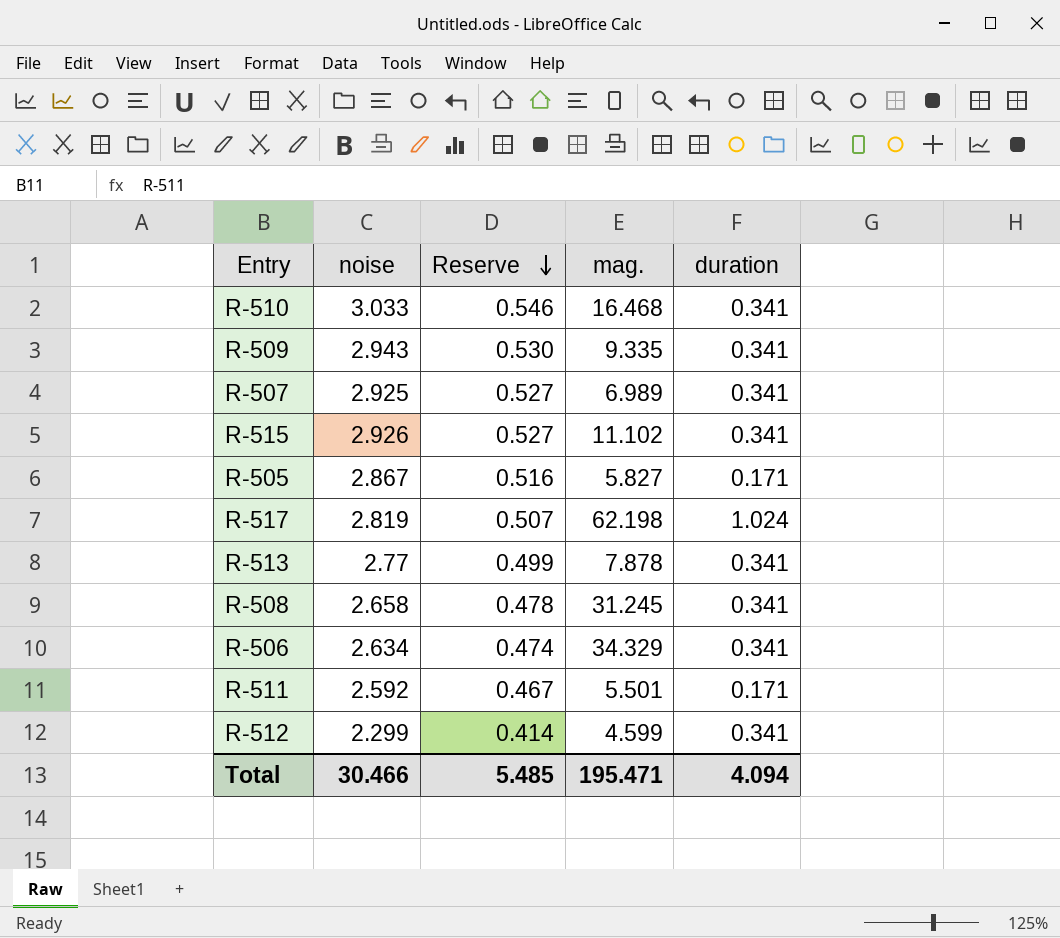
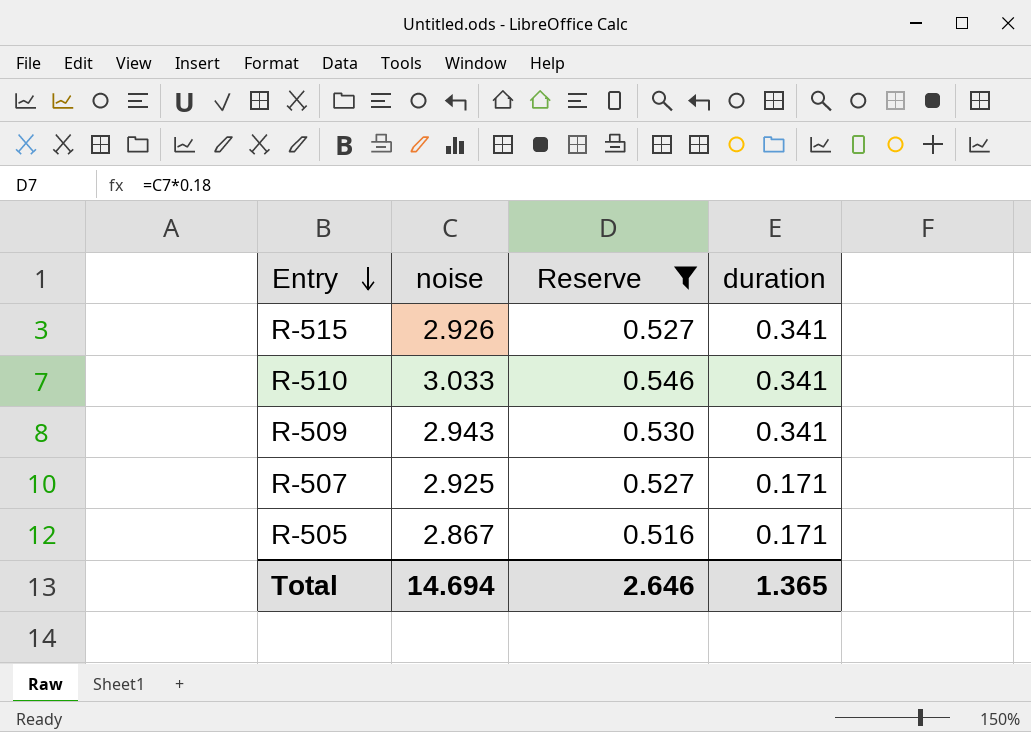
filter: none -> Reserve >= 0.516
row order: Reserve descending -> Entry descending
column mag. | position: 4 -> none
R-507 | duration: 0.341 -> 0.171
Total | noise: 30.466 -> 14.694
Total | Reserve: 5.485 -> 2.646
Total | duration: 4.094 -> 1.365

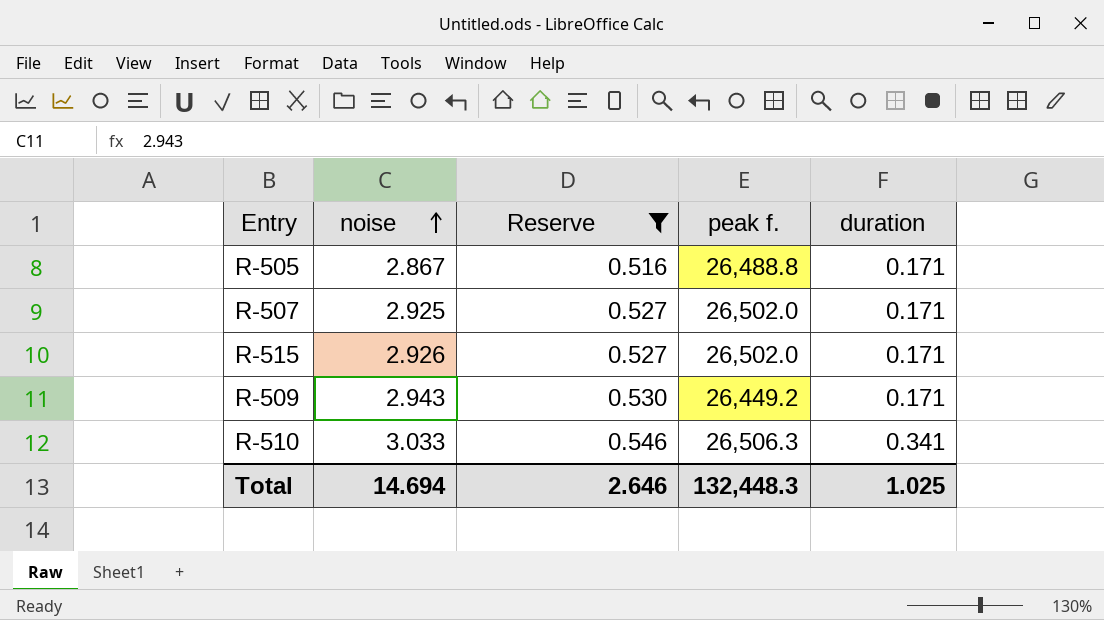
row order: Entry descending -> noise ascending
column peak f. | position: none -> 4
R-515 | duration: 0.341 -> 0.171
R-509 | duration: 0.341 -> 0.171
Total | duration: 1.365 -> 1.025

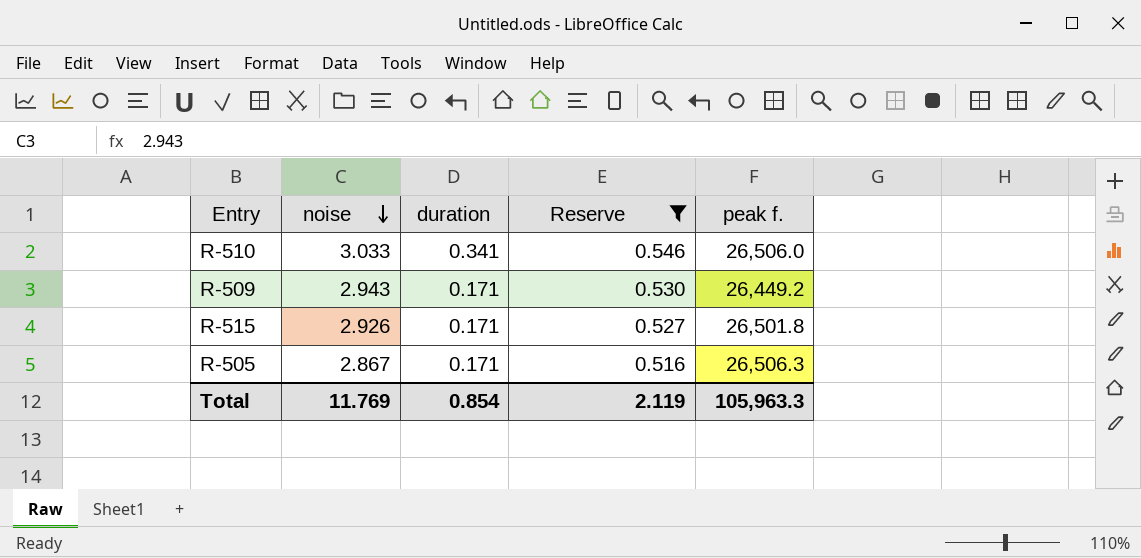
row order: noise ascending -> noise descending
column duration | position: 5 -> 3
row R-507: 2.925 | 0.527 | 26,502.0 | 0.171 -> none
R-510 | peak f.: 26,506.3 -> 26,506.0
R-515 | peak f.: 26,502.0 -> 26,501.8
R-505 | peak f.: 26,488.8 -> 26,506.3
Total | noise: 14.694 -> 11.769
Total | duration: 1.025 -> 0.854
Total | Reserve: 2.646 -> 2.119
Total | peak f.: 132,448.3 -> 105,963.3

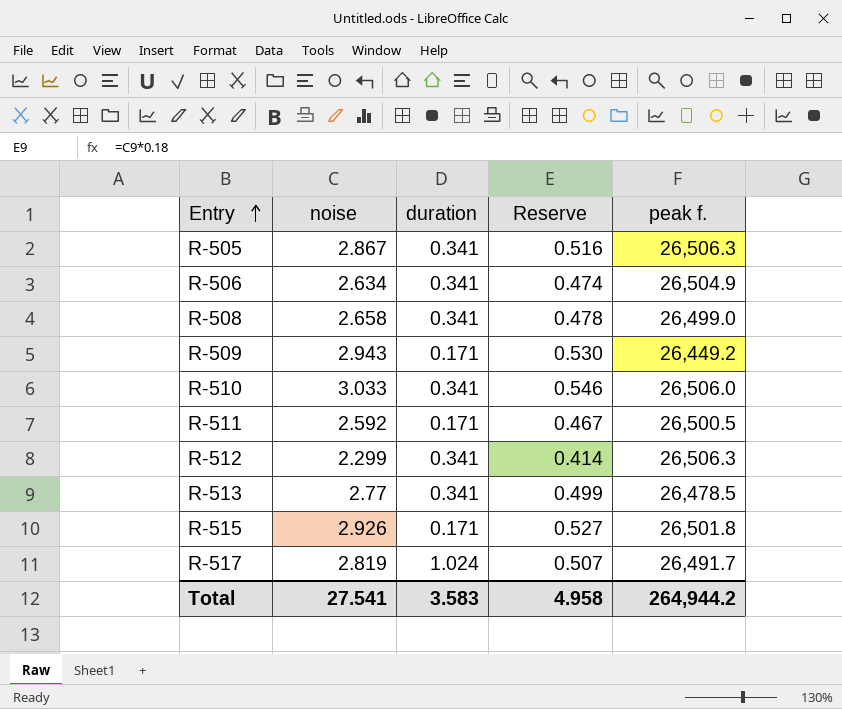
filter: Reserve >= 0.516 -> none
row order: noise descending -> Entry ascending
R-505 | duration: 0.171 -> 0.341
Total | noise: 11.769 -> 27.541
Total | duration: 0.854 -> 3.583
Total | Reserve: 2.119 -> 4.958
Total | peak f.: 105,963.3 -> 264,944.2

